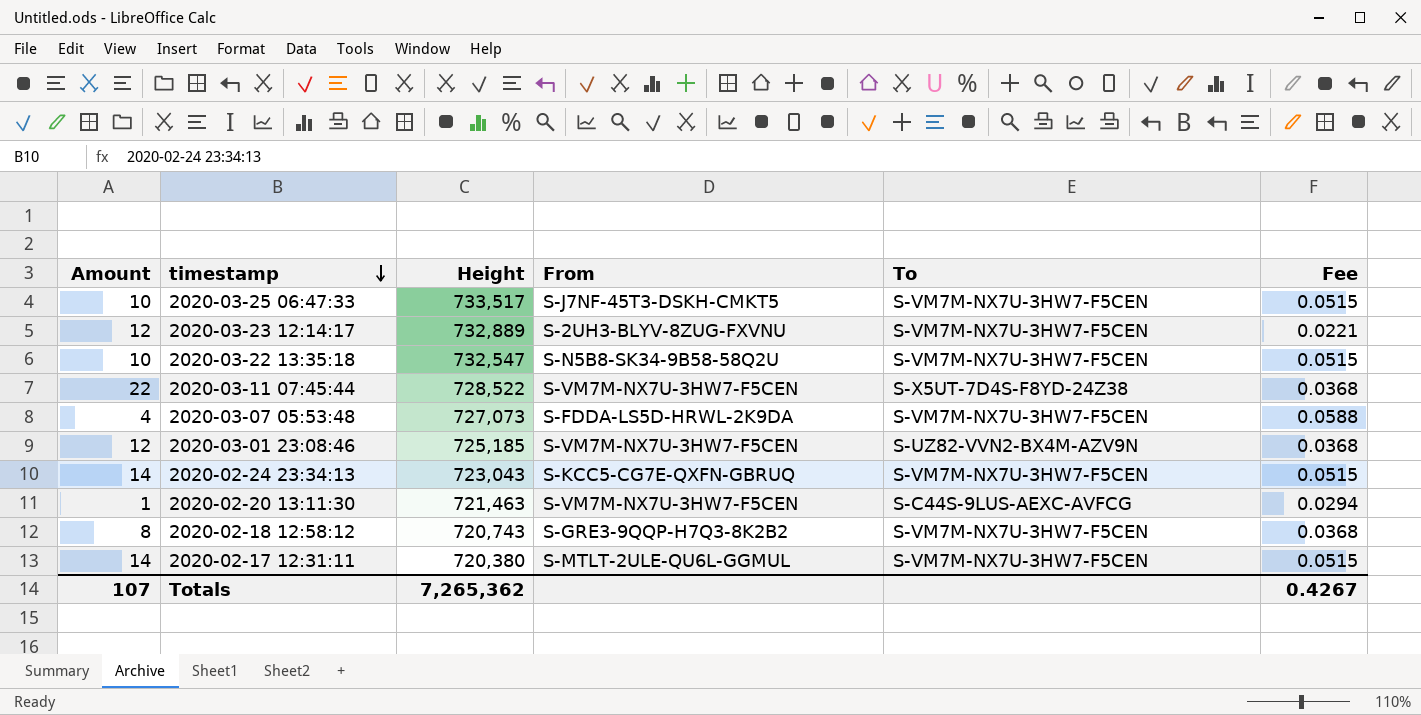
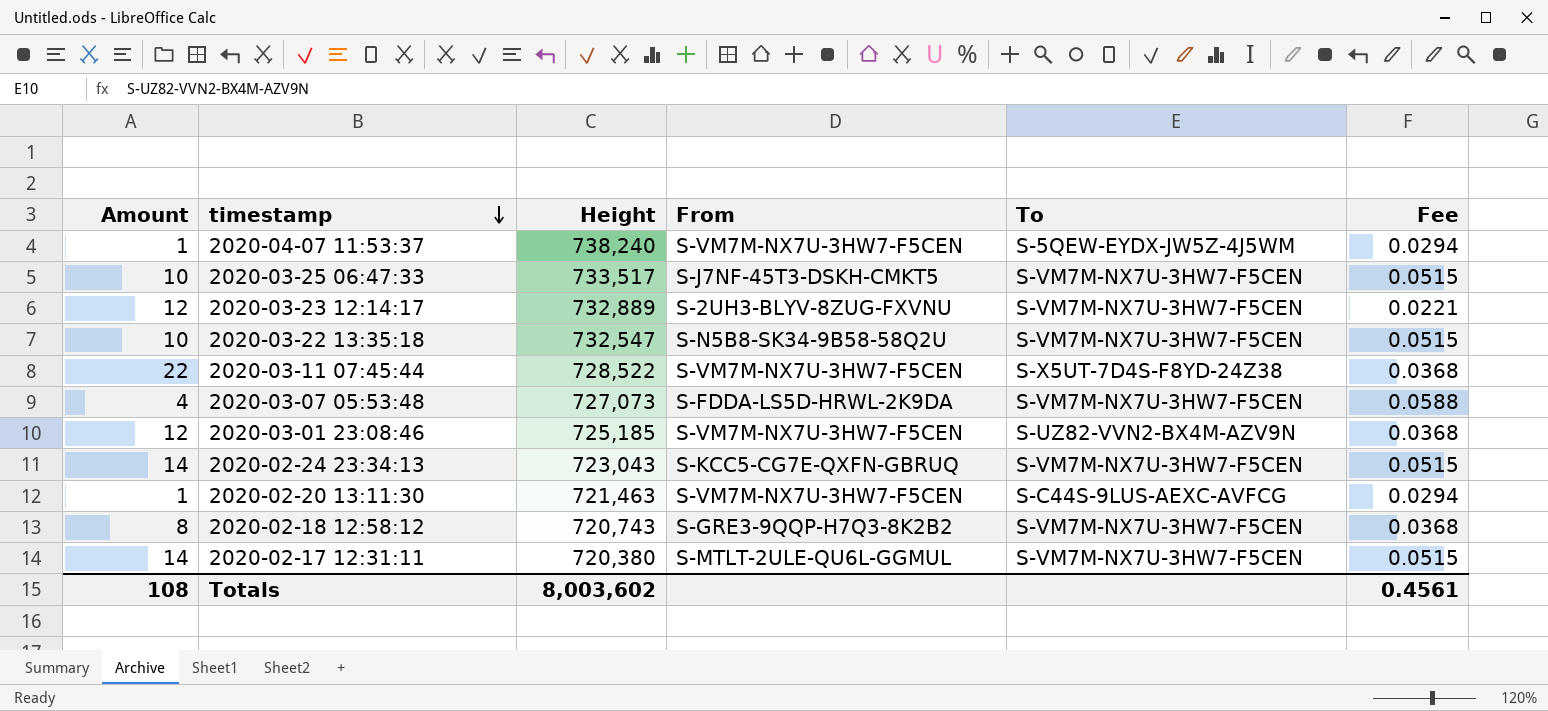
row 2020-04-07 11:53:37: none -> 1 | 738,240 | S-VM7M-NX7U-3HW7-F5CEN | S-5QEW-EYDX-JW5Z-4J5WM | 0.0294
Totals | Amount: 107 -> 108
Totals | Height: 7,265,362 -> 8,003,602
Totals | Fee: 0.4267 -> 0.4561

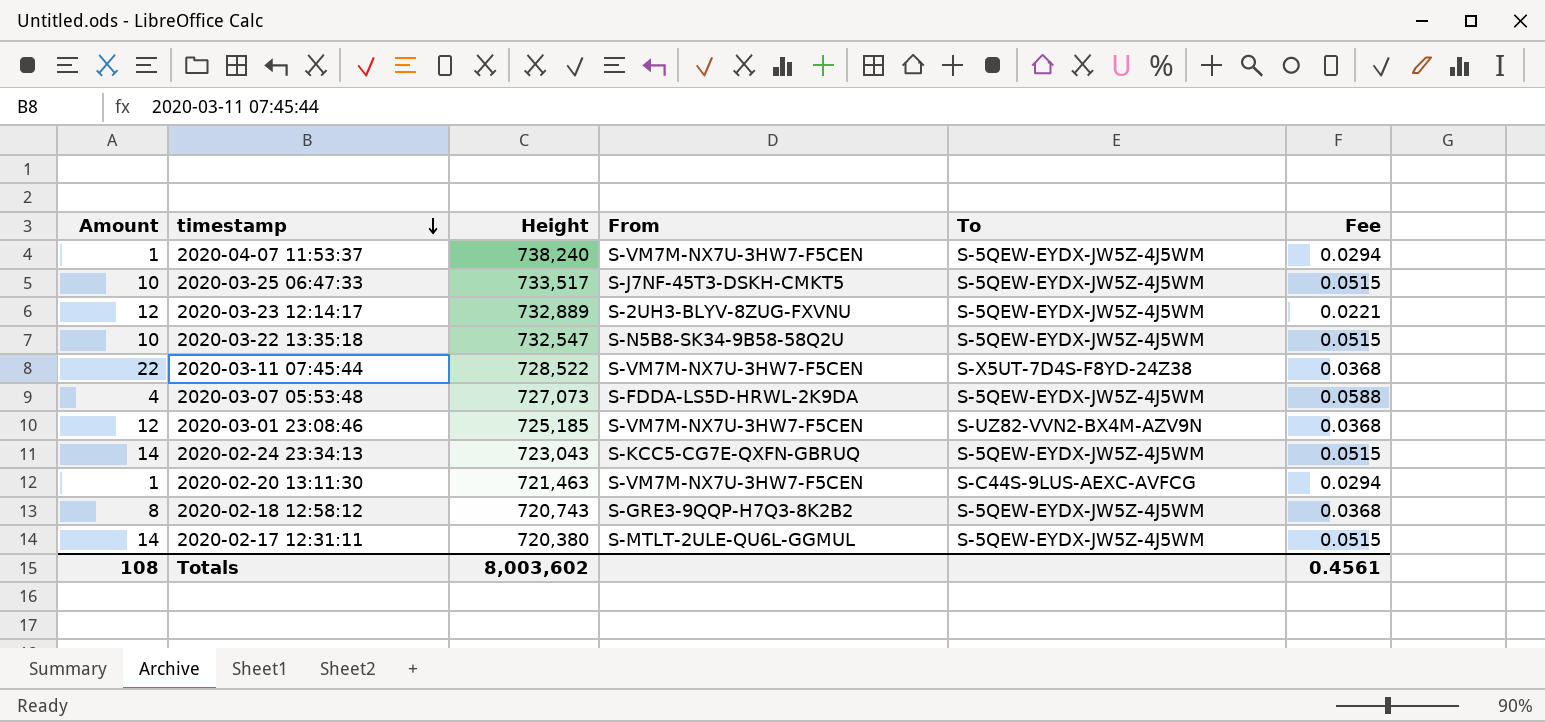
2020-03-25 06:47:33 | To: S-VM7M-NX7U-3HW7-F5CEN -> S-5QEW-EYDX-JW5Z-4J5WM
2020-03-23 12:14:17 | To: S-VM7M-NX7U-3HW7-F5CEN -> S-5QEW-EYDX-JW5Z-4J5WM
2020-03-22 13:35:18 | To: S-VM7M-NX7U-3HW7-F5CEN -> S-5QEW-EYDX-JW5Z-4J5WM
2020-03-07 05:53:48 | To: S-VM7M-NX7U-3HW7-F5CEN -> S-5QEW-EYDX-JW5Z-4J5WM
2020-02-24 23:34:13 | To: S-VM7M-NX7U-3HW7-F5CEN -> S-5QEW-EYDX-JW5Z-4J5WM
2020-02-18 12:58:12 | To: S-VM7M-NX7U-3HW7-F5CEN -> S-5QEW-EYDX-JW5Z-4J5WM
2020-02-17 12:31:11 | To: S-VM7M-NX7U-3HW7-F5CEN -> S-5QEW-EYDX-JW5Z-4J5WM

